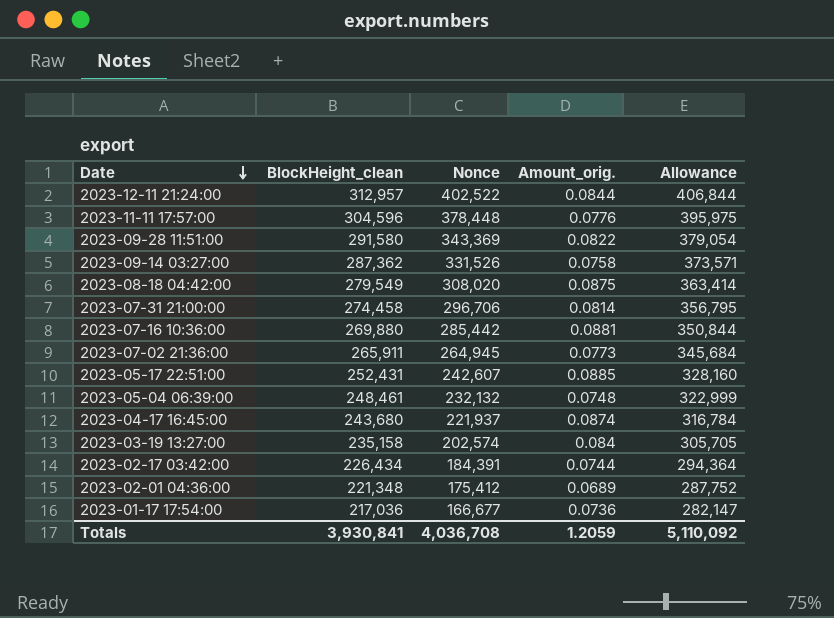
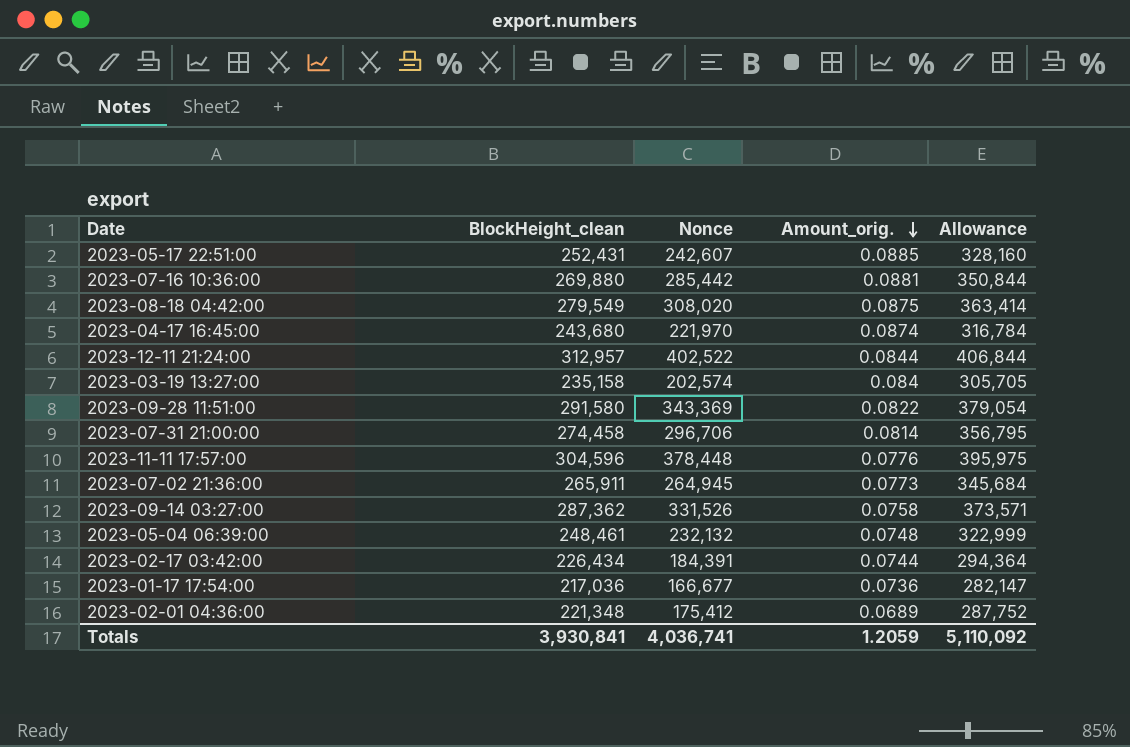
row order: Date descending -> Amount_orig. descending
2023-04-17 16:45:00 | Nonce: 221,937 -> 221,970
Totals | Nonce: 4,036,708 -> 4,036,741

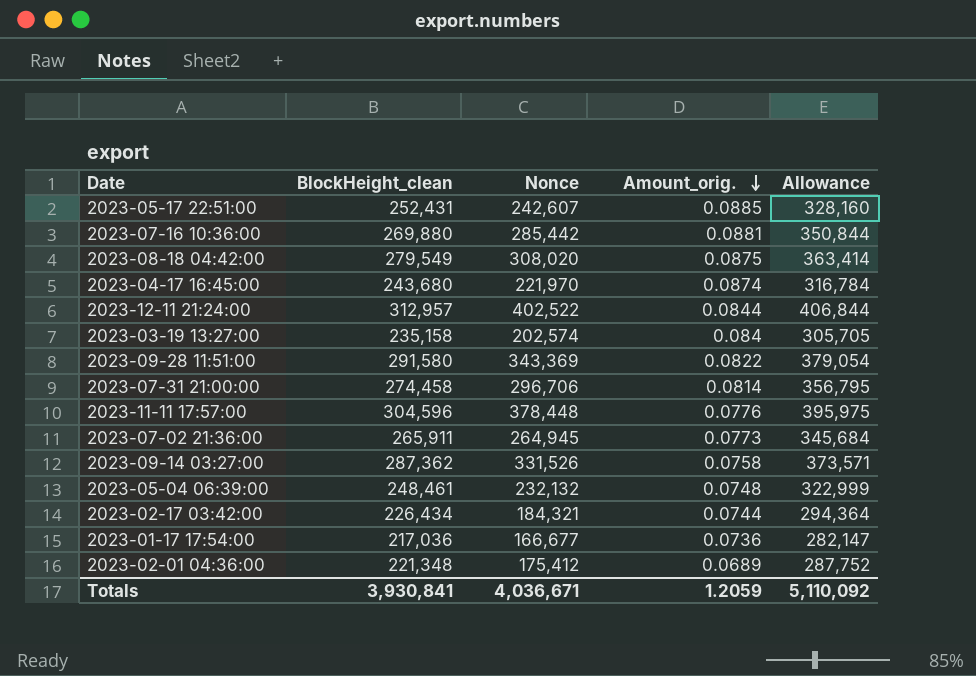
2023-02-17 03:42:00 | Nonce: 184,391 -> 184,321
Totals | Nonce: 4,036,741 -> 4,036,671

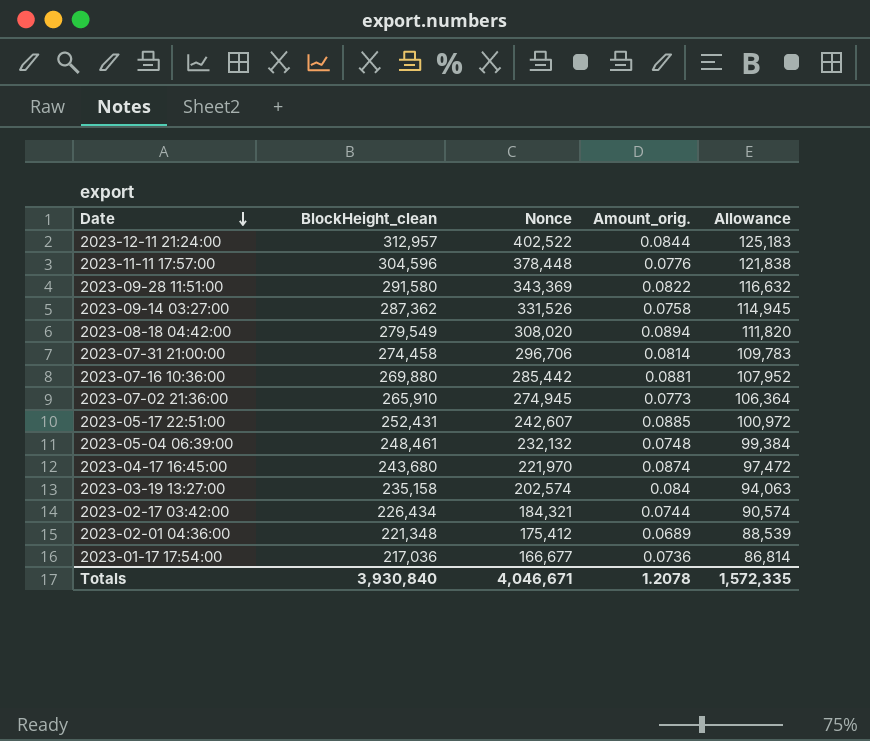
row order: Amount_orig. descending -> Date descending
column Allowance | formula: [BlockHeight_clean] * 1.3 -> [BlockHeight_clean] * 0.4
2023-08-18 04:42:00 | Amount_orig.: 0.0875 -> 0.0894
2023-07-02 21:36:00 | BlockHeight_clean: 265,911 -> 265,910
2023-07-02 21:36:00 | Nonce: 264,945 -> 274,945
Totals | BlockHeight_clean: 3,930,841 -> 3,930,840
Totals | Nonce: 4,036,671 -> 4,046,671
Totals | Amount_orig.: 1.2059 -> 1.2078
Totals | Allowance: 5,110,092 -> 1,572,335

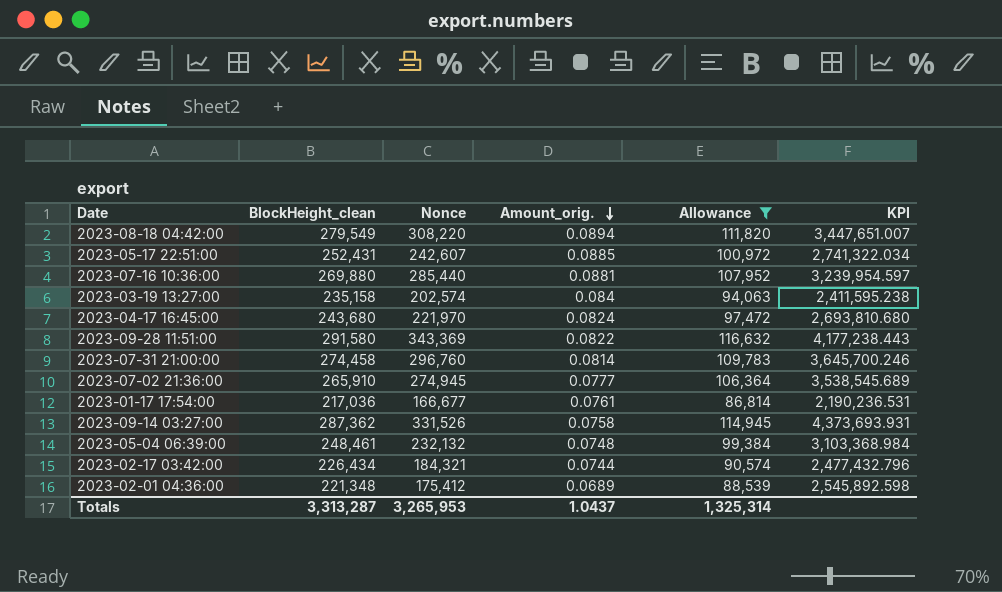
filter: none -> Allowance <= 116,632
row order: Date descending -> Amount_orig. descending
column KPI | formula: none -> [Nonce] / [Amount_orig.]
2023-08-18 04:42:00 | Nonce: 308,020 -> 308,220
2023-07-16 10:36:00 | Nonce: 285,442 -> 285,440
2023-04-17 16:45:00 | Amount_orig.: 0.0874 -> 0.0824
2023-07-31 21:00:00 | Nonce: 296,706 -> 296,760
2023-07-02 21:36:00 | Amount_orig.: 0.0773 -> 0.0777
2023-01-17 17:54:00 | Amount_orig.: 0.0736 -> 0.0761
Totals | BlockHeight_clean: 3,930,840 -> 3,313,287
Totals | Nonce: 4,046,671 -> 3,265,953
Totals | Amount_orig.: 1.2078 -> 1.0437
Totals | Allowance: 1,572,335 -> 1,325,314

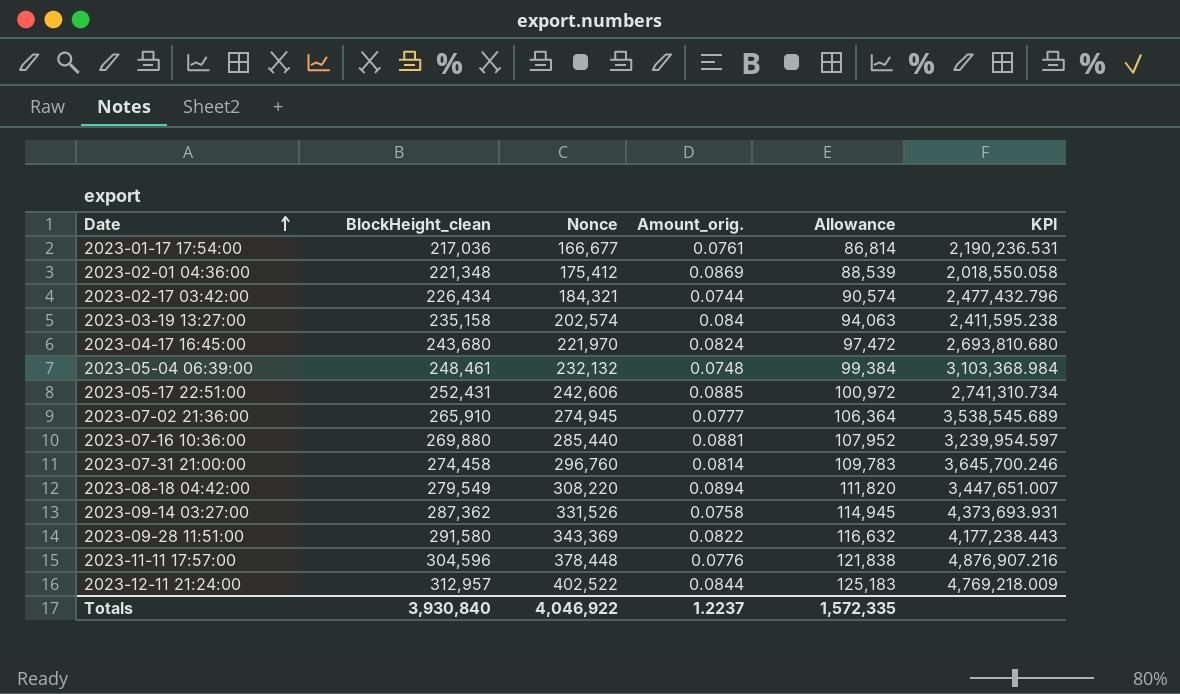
filter: Allowance <= 116,632 -> none
row order: Amount_orig. descending -> Date ascending
2023-02-01 04:36:00 | Amount_orig.: 0.0689 -> 0.0869
2023-02-01 04:36:00 | KPI: 2,545,892.598 -> 2,018,550.058
2023-05-17 22:51:00 | Nonce: 242,607 -> 242,606
2023-05-17 22:51:00 | KPI: 2,741,322.034 -> 2,741,310.734
Totals | BlockHeight_clean: 3,313,287 -> 3,930,840
Totals | Nonce: 3,265,953 -> 4,046,922
Totals | Amount_orig.: 1.0437 -> 1.2237
Totals | Allowance: 1,325,314 -> 1,572,335

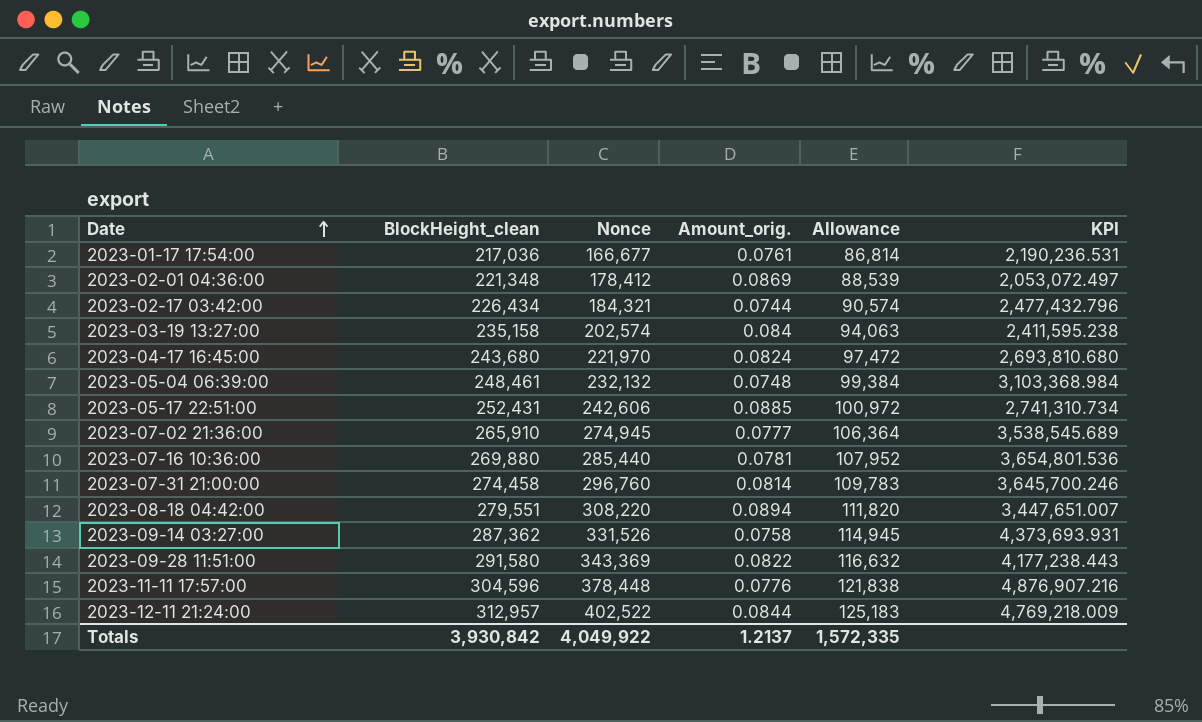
2023-02-01 04:36:00 | Nonce: 175,412 -> 178,412
2023-02-01 04:36:00 | KPI: 2,018,550.058 -> 2,053,072.497
2023-07-16 10:36:00 | Amount_orig.: 0.0881 -> 0.0781
2023-07-16 10:36:00 | KPI: 3,239,954.597 -> 3,654,801.536
2023-08-18 04:42:00 | BlockHeight_clean: 279,549 -> 279,551
Totals | BlockHeight_clean: 3,930,840 -> 3,930,842
Totals | Nonce: 4,046,922 -> 4,049,922
Totals | Amount_orig.: 1.2237 -> 1.2137

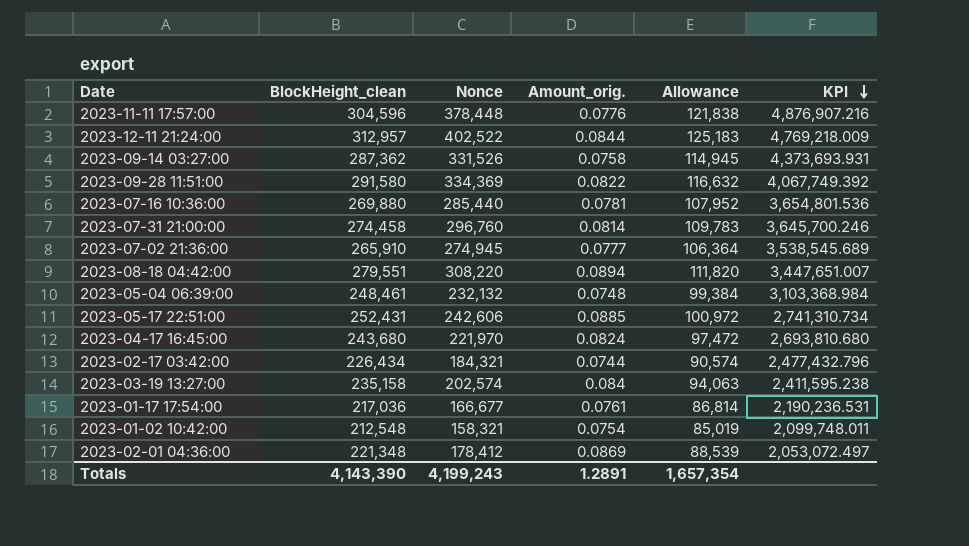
row order: Date ascending -> KPI descending
2023-09-28 11:51:00 | Nonce: 343,369 -> 334,369
2023-09-28 11:51:00 | KPI: 4,177,238.443 -> 4,067,749.392
row 2023-01-02 10:42:00: none -> 212,548 | 158,321 | 0.0754 | 85,019 | 2,099,748.011
Totals | BlockHeight_clean: 3,930,842 -> 4,143,390
Totals | Nonce: 4,049,922 -> 4,199,243
Totals | Amount_orig.: 1.2137 -> 1.2891
Totals | Allowance: 1,572,335 -> 1,657,354

